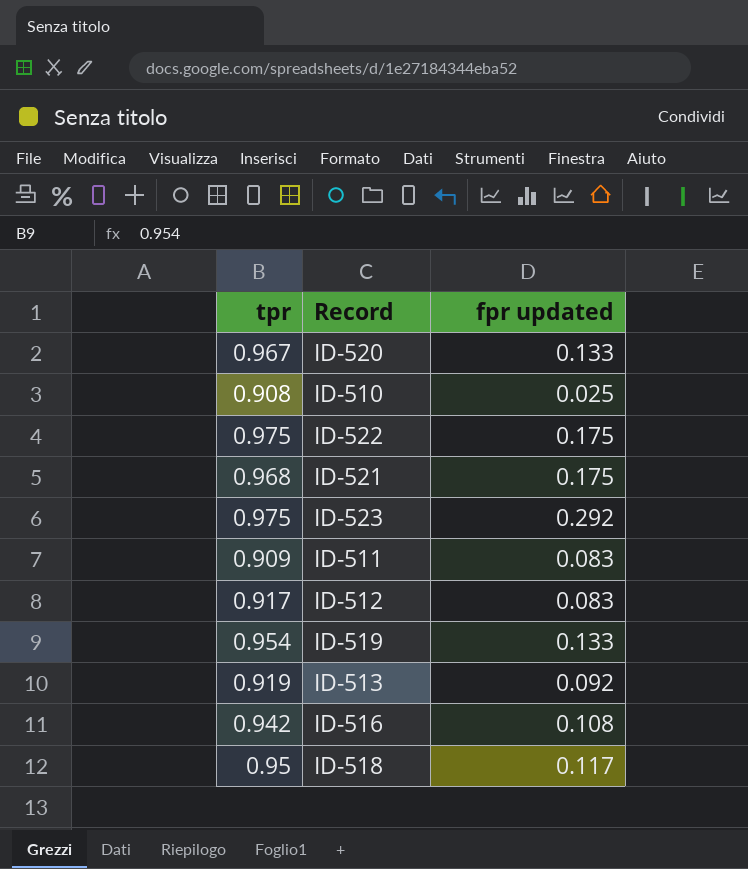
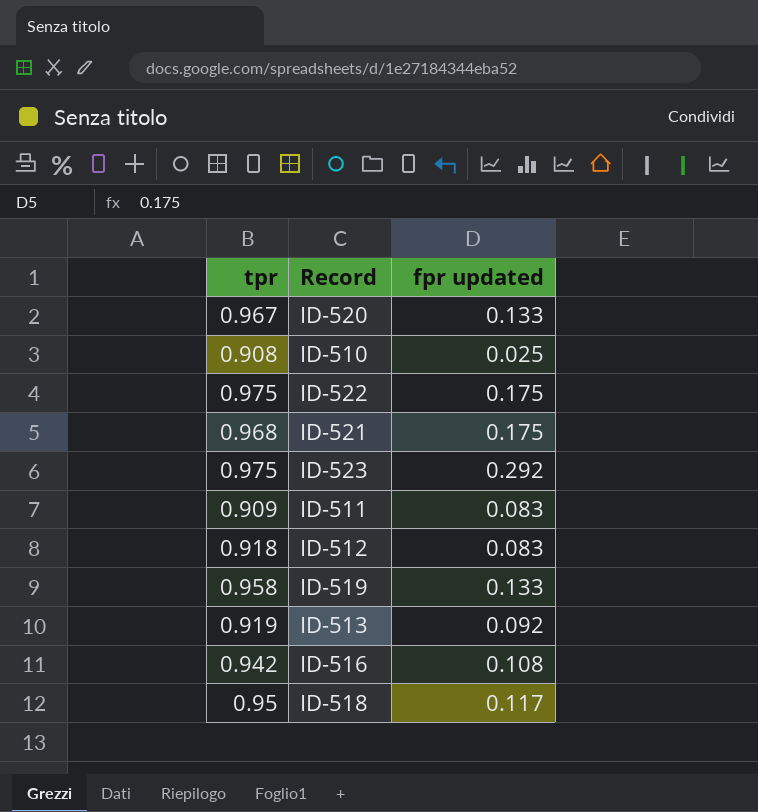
ID-512 | tpr: 0.917 -> 0.918
ID-519 | tpr: 0.954 -> 0.958

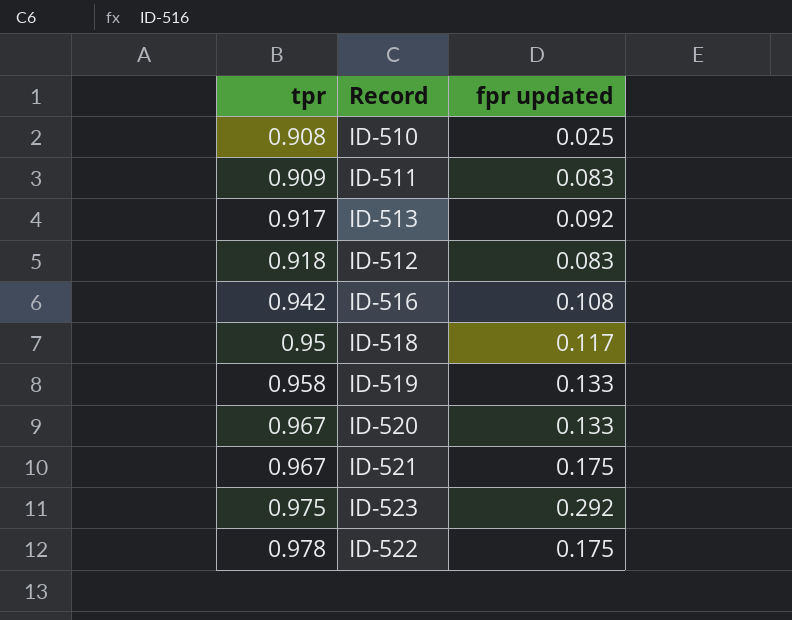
row order: none -> tpr ascending
ID-513 | tpr: 0.919 -> 0.917
ID-521 | tpr: 0.968 -> 0.967
ID-522 | tpr: 0.975 -> 0.978

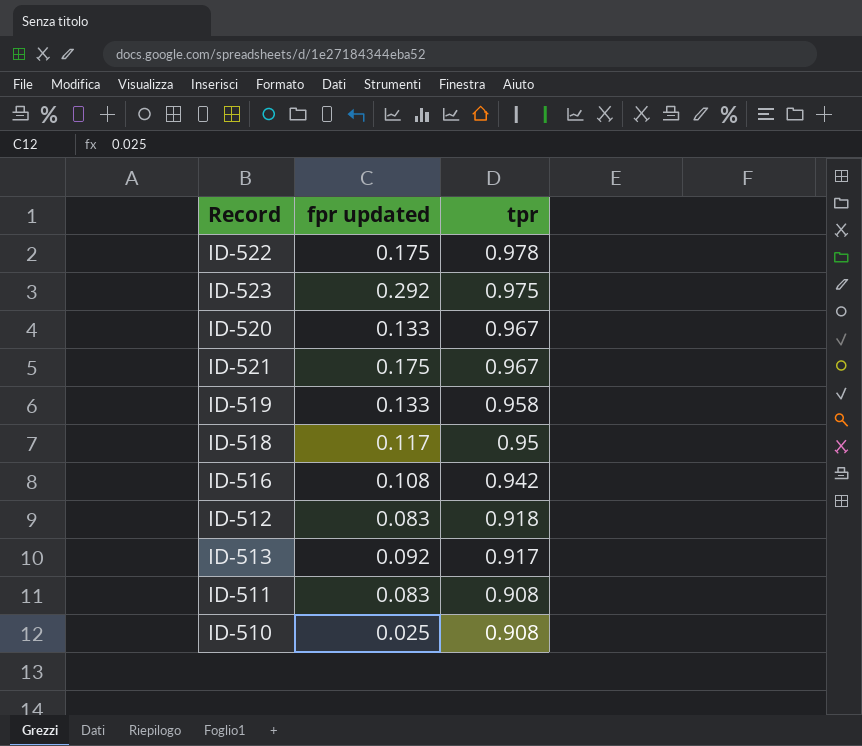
row order: tpr ascending -> tpr descending
column tpr | position: 1 -> 3
ID-511 | tpr: 0.909 -> 0.908

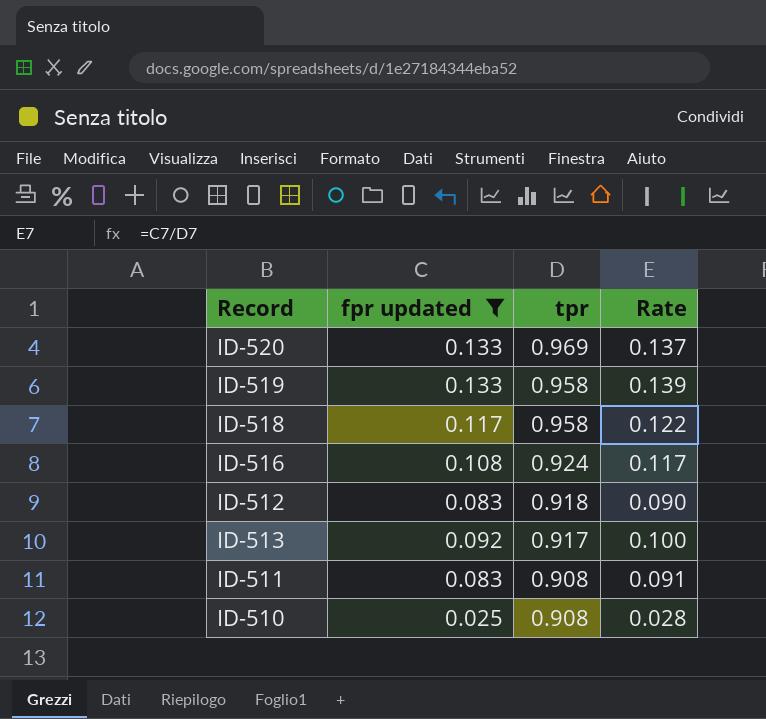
filter: none -> fpr updated <= 0.133
column Rate | formula: none -> [fpr updated] / [tpr]
ID-520 | tpr: 0.967 -> 0.969
ID-518 | tpr: 0.95 -> 0.958
ID-516 | tpr: 0.942 -> 0.924

